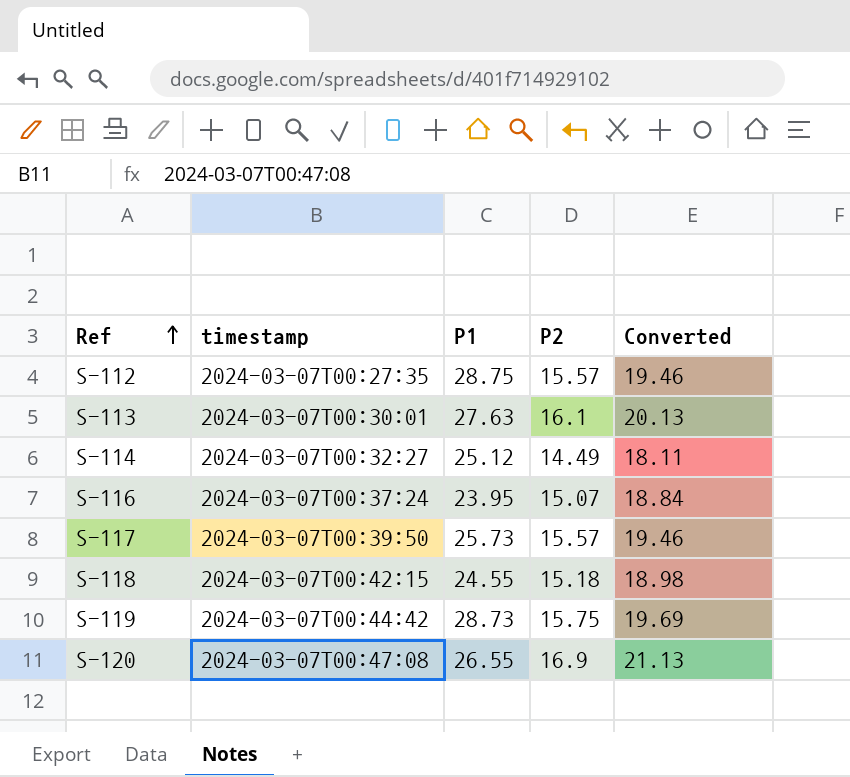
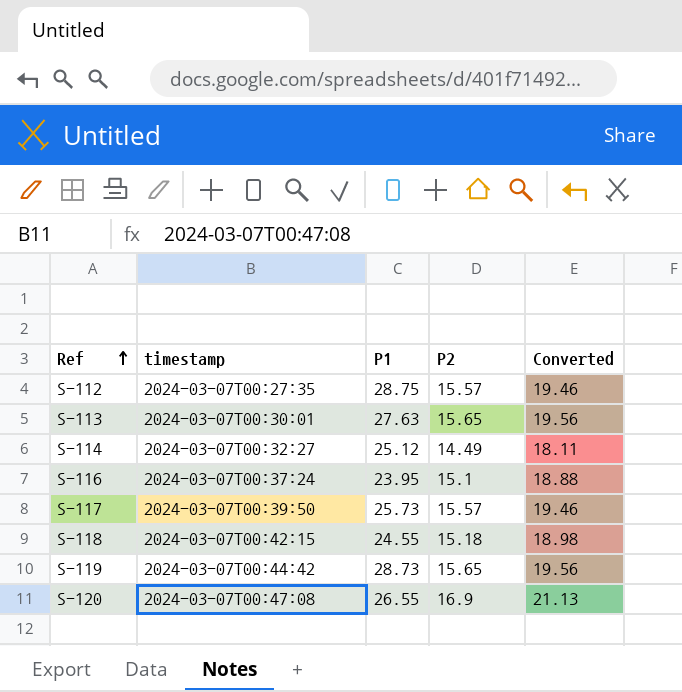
S-113 | P2: 16.1 -> 15.65
S-113 | Converted: 20.13 -> 19.56
S-116 | P2: 15.07 -> 15.1
S-116 | Converted: 18.84 -> 18.88
S-119 | P2: 15.75 -> 15.65
S-119 | Converted: 19.69 -> 19.56

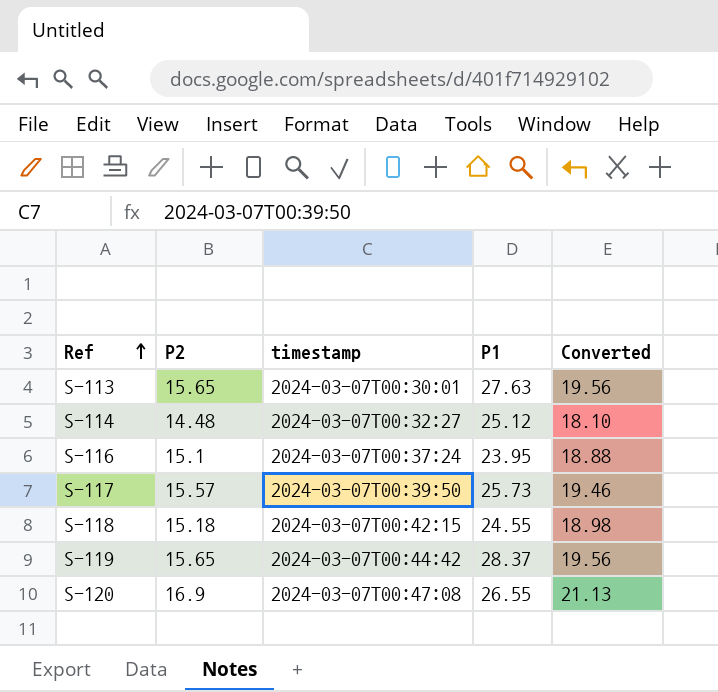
column P2 | position: 4 -> 2
row S-112: 2024-03-07T00:27:35 | 28.75 | 15.57 | 19.46 -> none
S-114 | P2: 14.49 -> 14.48
S-114 | Converted: 18.11 -> 18.10
S-119 | P1: 28.73 -> 28.37

